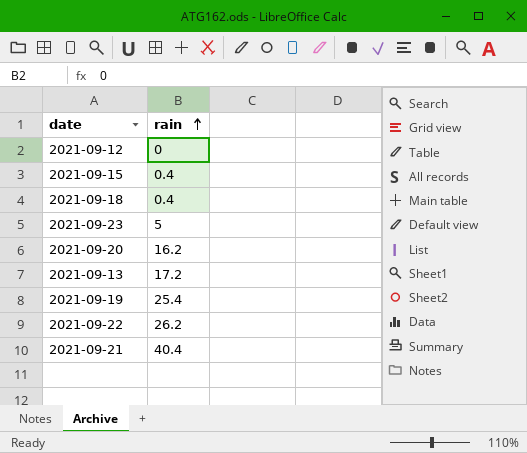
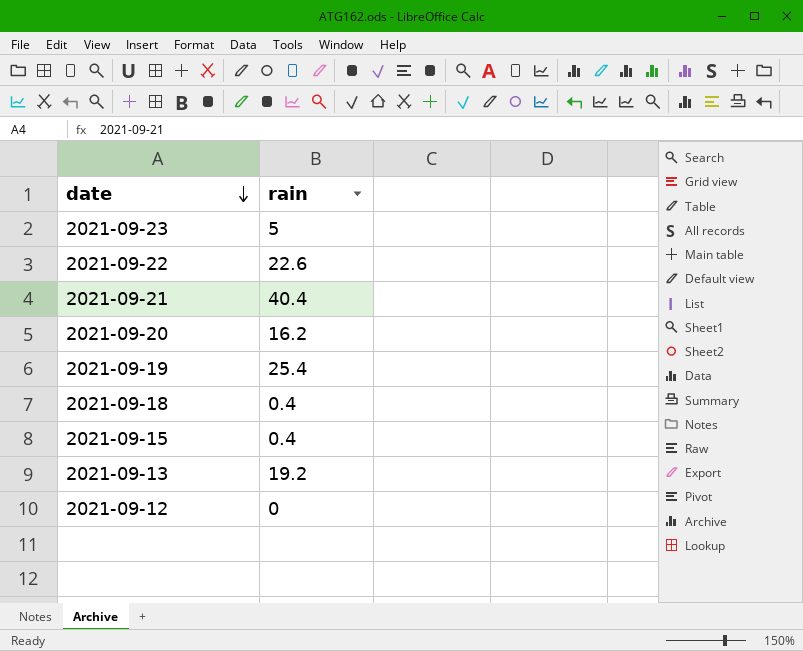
row order: rain ascending -> date descending
2021-09-22 | rain: 26.2 -> 22.6
2021-09-13 | rain: 17.2 -> 19.2

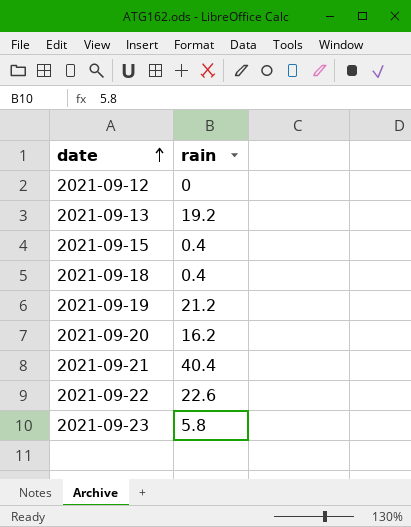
row order: date descending -> date ascending
2021-09-19 | rain: 25.4 -> 21.2
2021-09-23 | rain: 5 -> 5.8

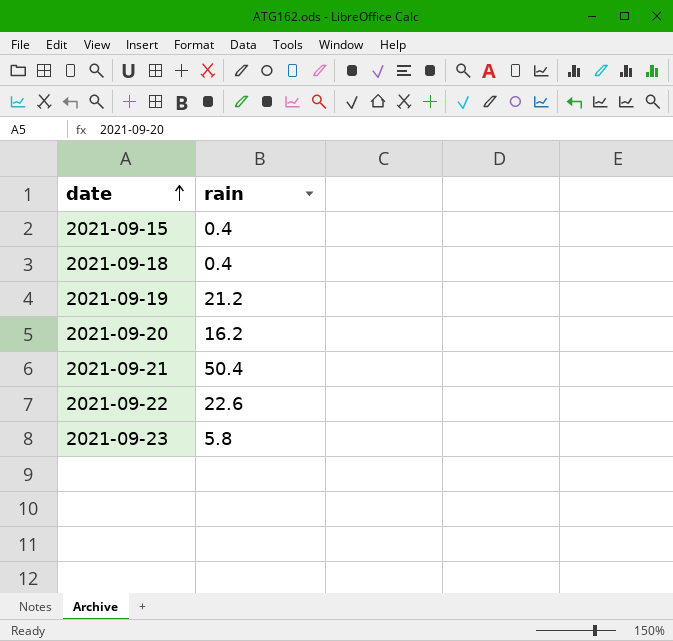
row 2021-09-12: 0 -> none
row 2021-09-13: 19.2 -> none
2021-09-21 | rain: 40.4 -> 50.4

